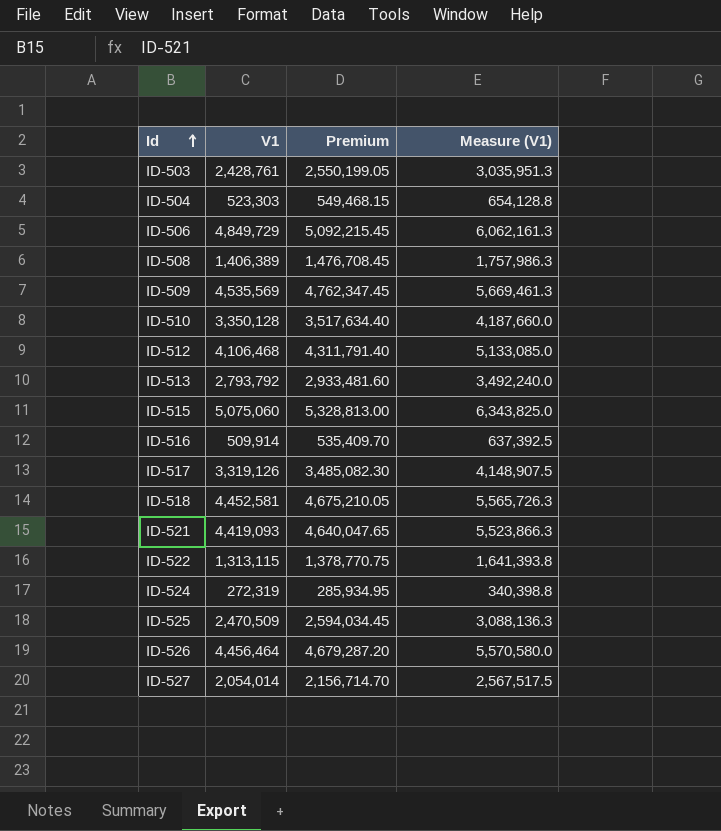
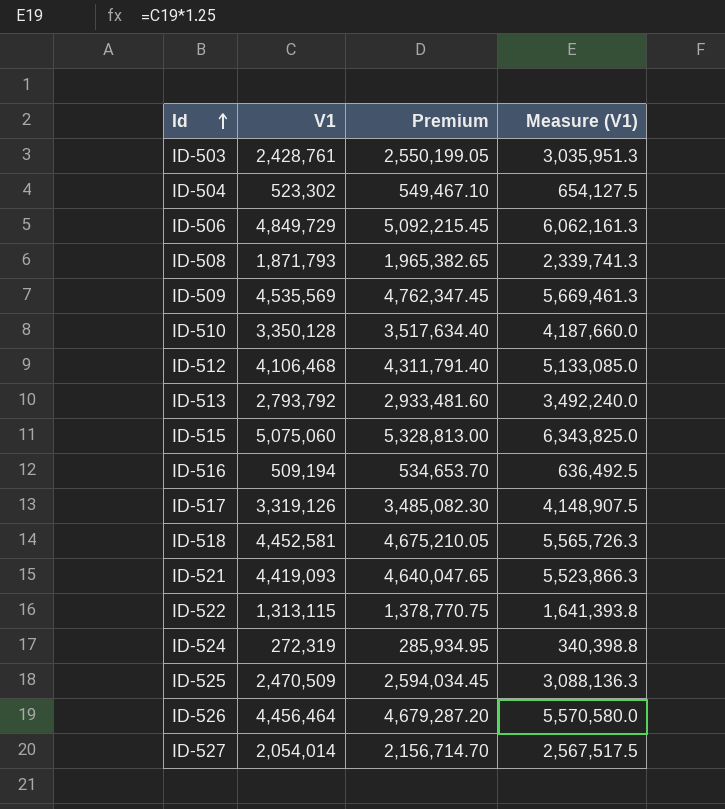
ID-504 | V1: 523,303 -> 523,302
ID-504 | Premium: 549,468.15 -> 549,467.10
ID-504 | Measure (V1): 654,128.8 -> 654,127.5
ID-508 | V1: 1,406,389 -> 1,871,793
ID-508 | Premium: 1,476,708.45 -> 1,965,382.65
ID-508 | Measure (V1): 1,757,986.3 -> 2,339,741.3
ID-516 | V1: 509,914 -> 509,194
ID-516 | Premium: 535,409.70 -> 534,653.70
ID-516 | Measure (V1): 637,392.5 -> 636,492.5

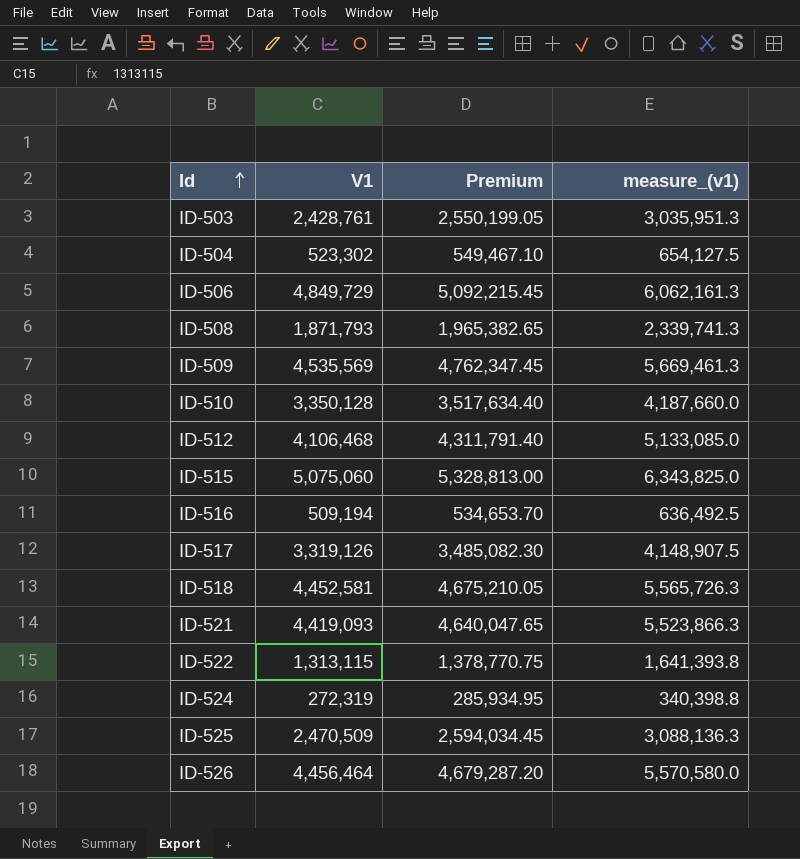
column name: Measure (V1) -> measure_(v1)
row ID-513: 2,793,792 | 2,933,481.60 | 3,492,240.0 -> none
row ID-527: 2,054,014 | 2,156,714.70 | 2,567,517.5 -> none

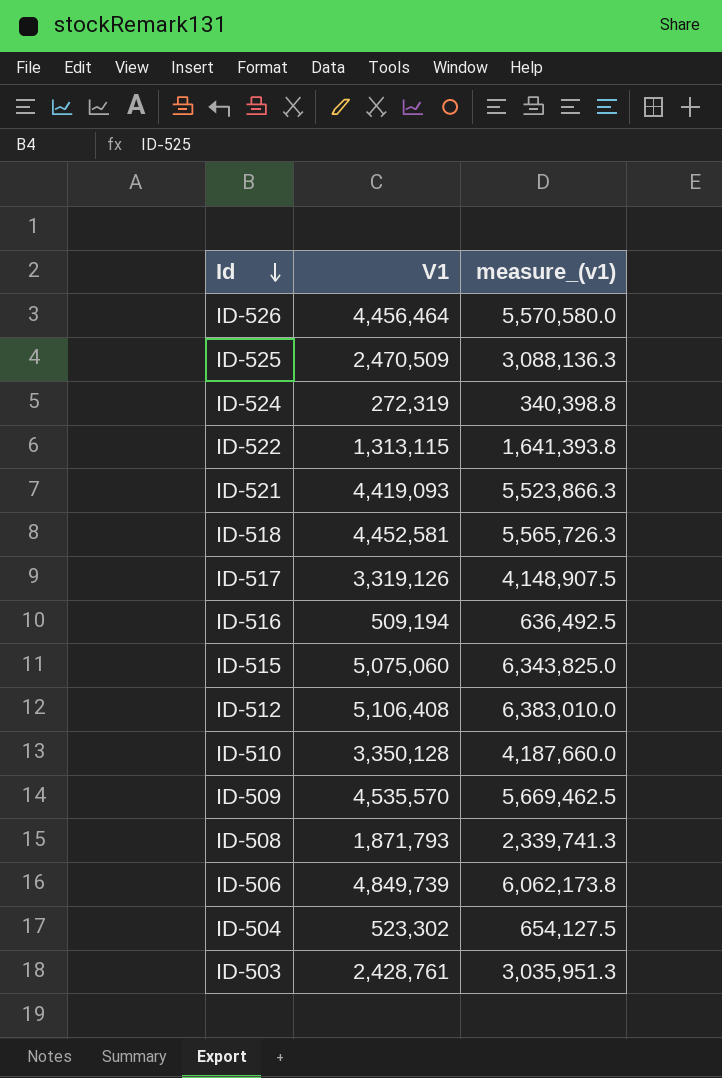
row order: Id ascending -> Id descending
column Premium | formula: [V1] * 1.05 -> none
ID-512 | V1: 4,106,468 -> 5,106,408
ID-512 | measure_(v1): 5,133,085.0 -> 6,383,010.0
ID-509 | V1: 4,535,569 -> 4,535,570
ID-509 | measure_(v1): 5,669,461.3 -> 5,669,462.5
ID-506 | V1: 4,849,729 -> 4,849,739
ID-506 | measure_(v1): 6,062,161.3 -> 6,062,173.8

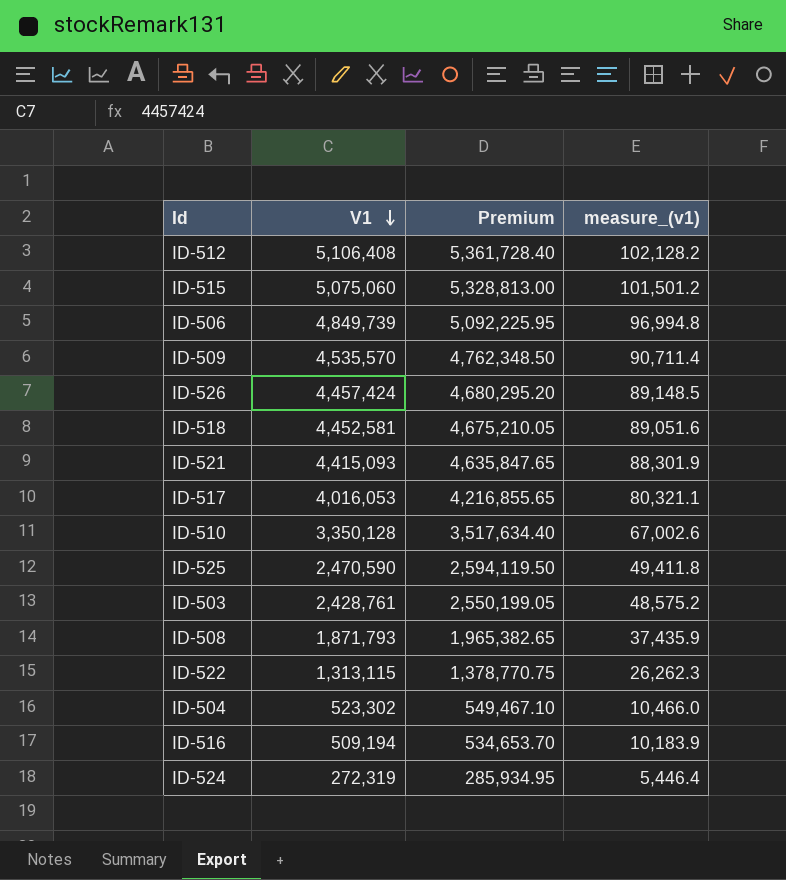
row order: Id descending -> V1 descending
column Premium | formula: none -> [V1] * 1.05
column measure_(v1) | formula: [V1] * 1.25 -> [V1] * 0.02
ID-526 | V1: 4,456,464 -> 4,457,424
ID-521 | V1: 4,419,093 -> 4,415,093
ID-517 | V1: 3,319,126 -> 4,016,053
ID-525 | V1: 2,470,509 -> 2,470,590

